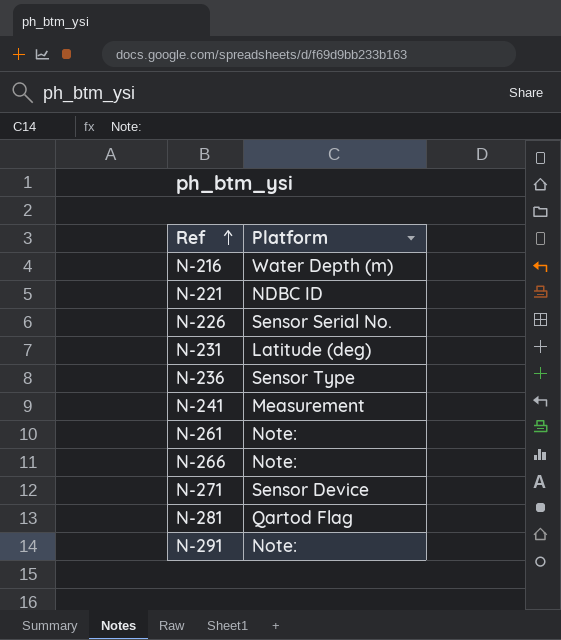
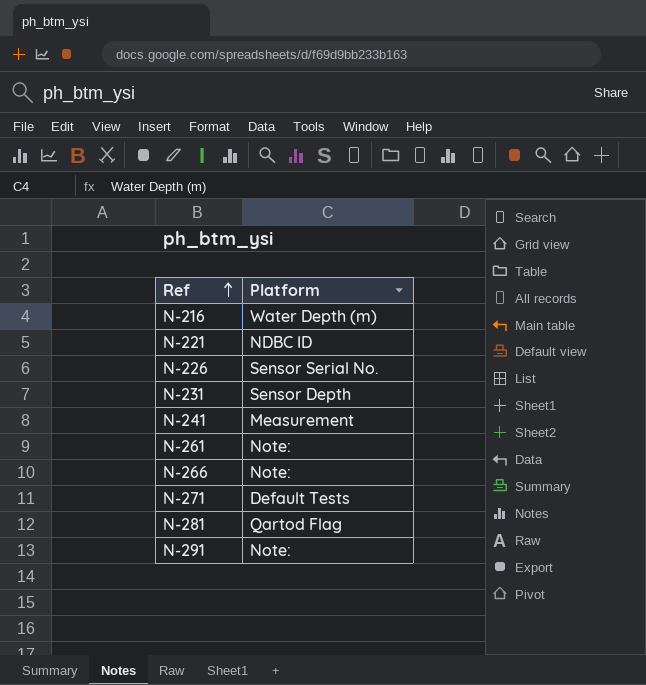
row N-236: Sensor Type -> none
N-231 | Platform: Latitude (deg) -> Sensor Depth
N-271 | Platform: Sensor Device -> Default Tests

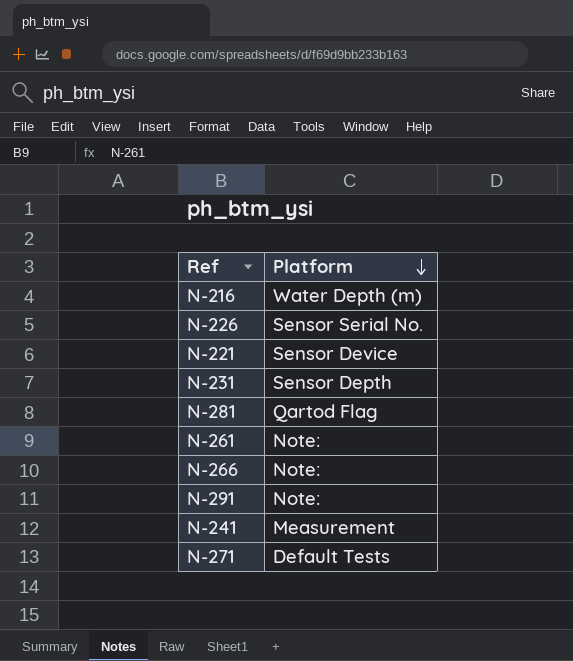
row order: Ref ascending -> Platform descending
N-221 | Platform: NDBC ID -> Sensor Device

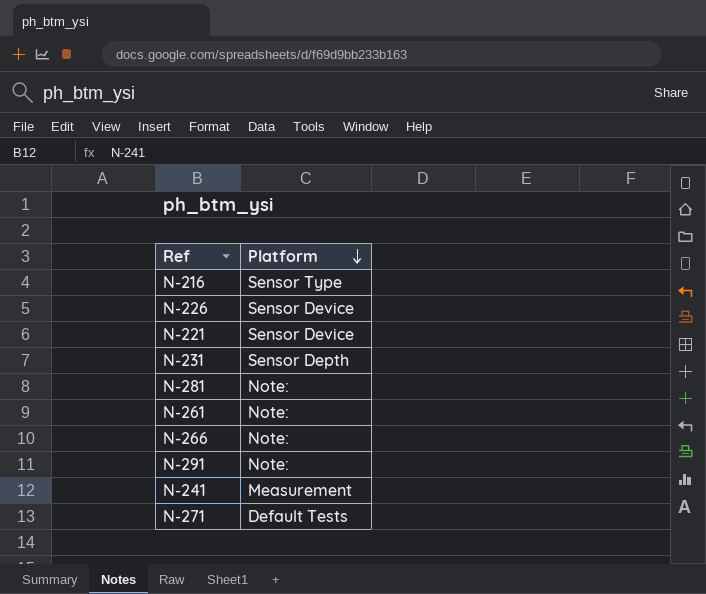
N-216 | Platform: Water Depth (m) -> Sensor Type
N-226 | Platform: Sensor Serial No. -> Sensor Device
N-281 | Platform: Qartod Flag -> Note:

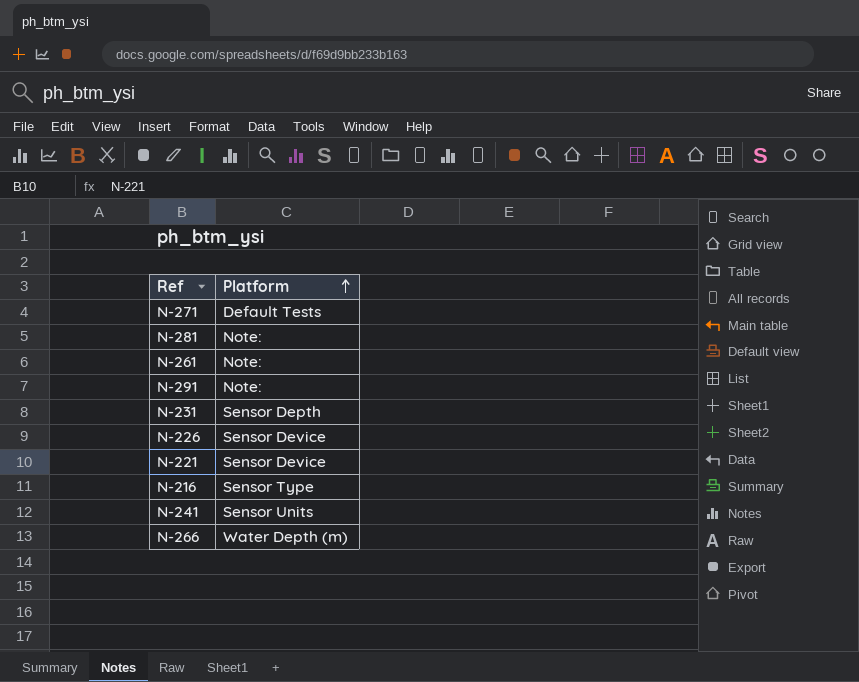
row order: Platform descending -> Platform ascending
N-241 | Platform: Measurement -> Sensor Units
N-266 | Platform: Note: -> Water Depth (m)

